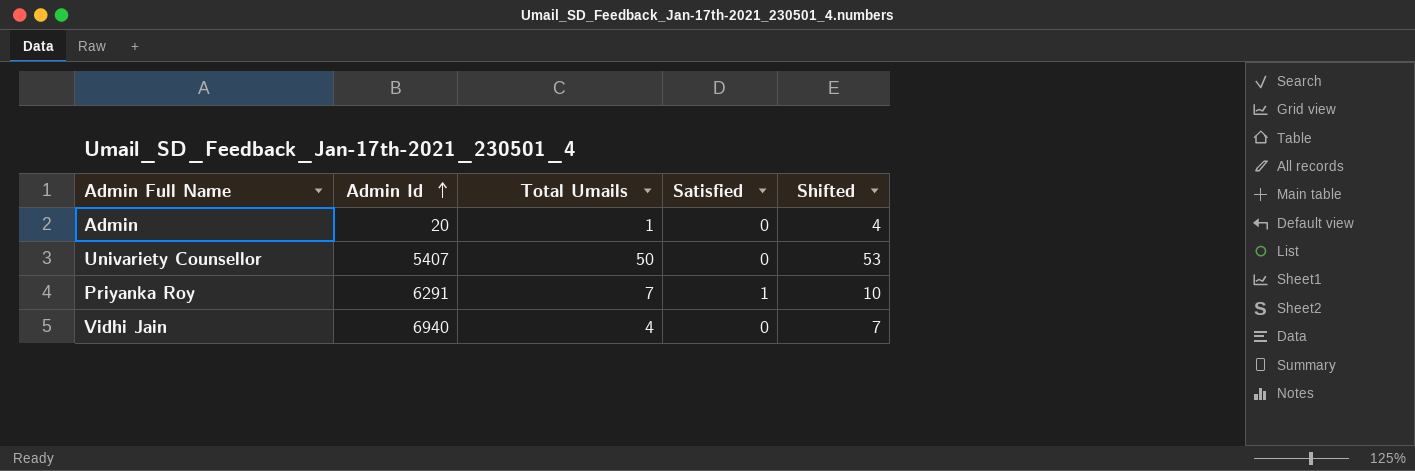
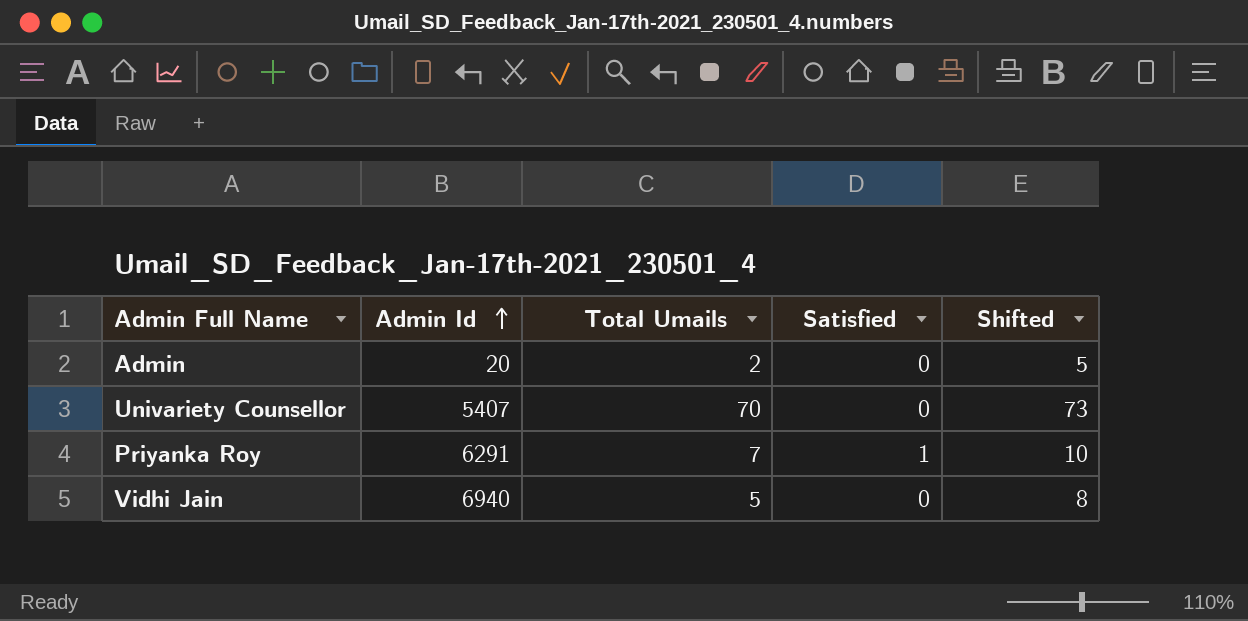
Admin | Total Umails: 1 -> 2
Admin | Shifted: 4 -> 5
Univariety Counsellor | Total Umails: 50 -> 70
Univariety Counsellor | Shifted: 53 -> 73
Vidhi Jain | Total Umails: 4 -> 5
Vidhi Jain | Shifted: 7 -> 8

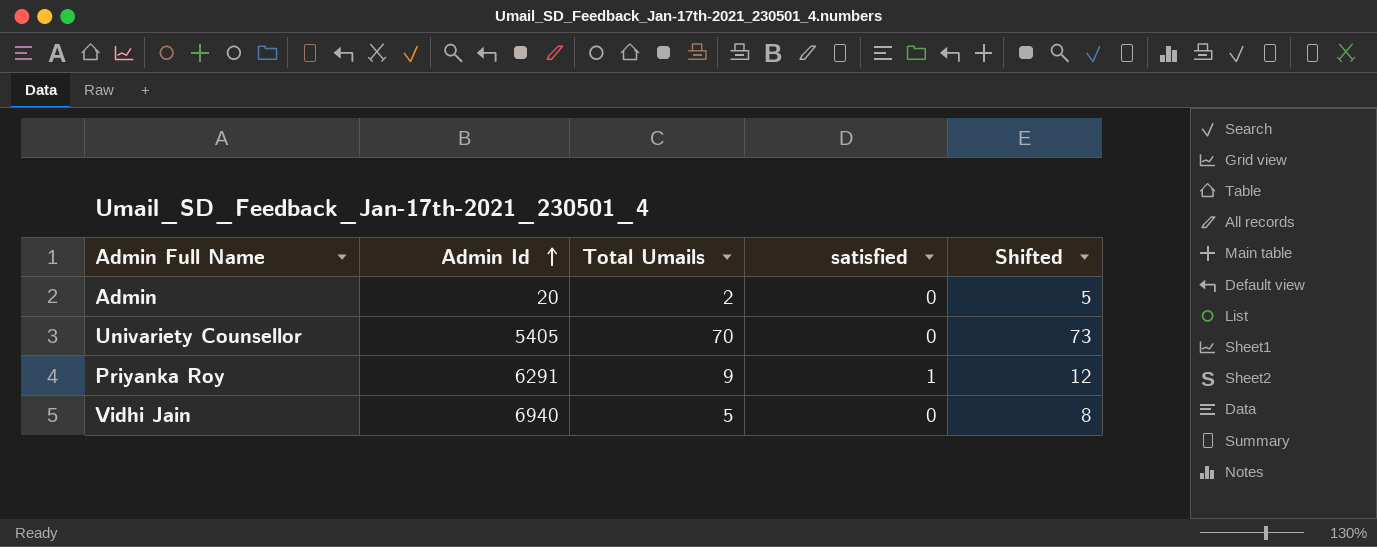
column name: Satisfied -> satisfied
Univariety Counsellor | Admin Id: 5407 -> 5405
Priyanka Roy | Total Umails: 7 -> 9
Priyanka Roy | Shifted: 10 -> 12

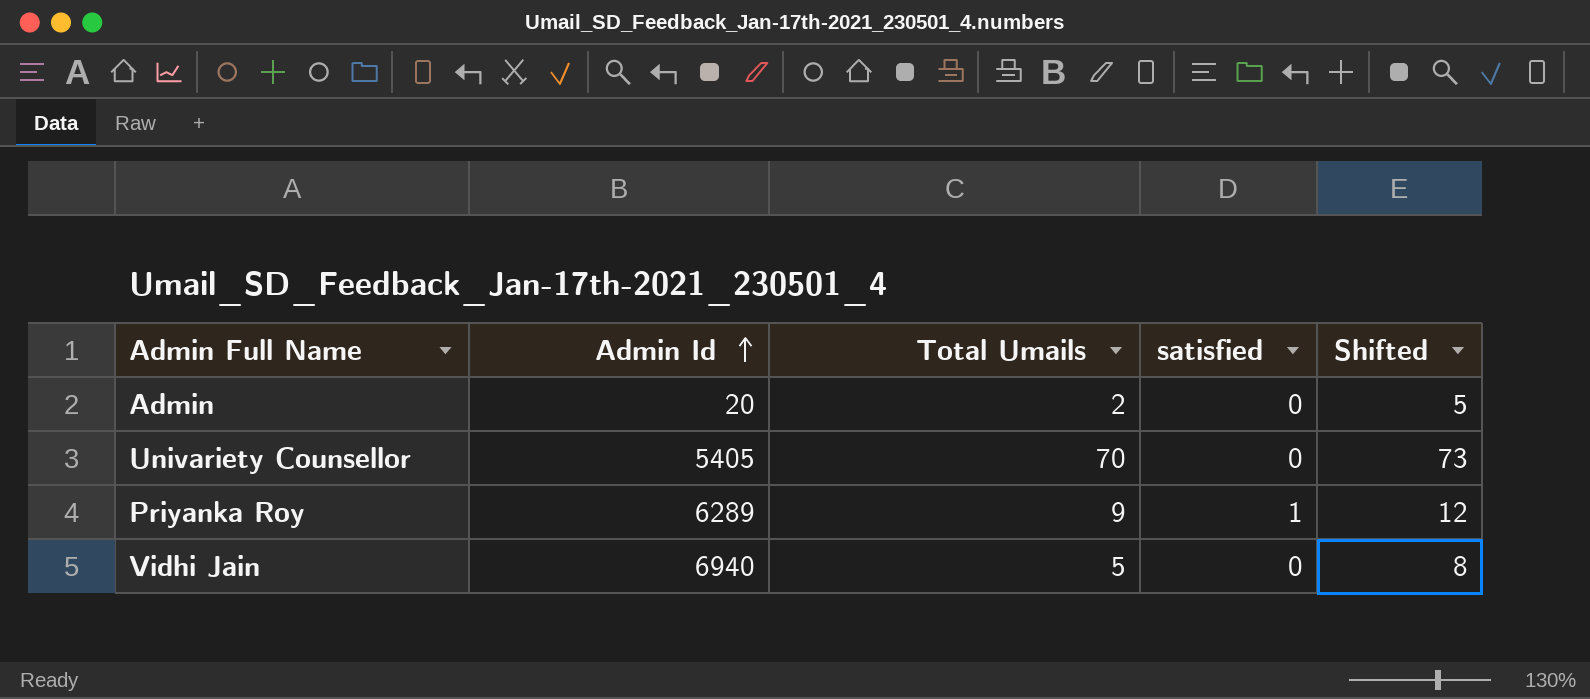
Priyanka Roy | Admin Id: 6291 -> 6289

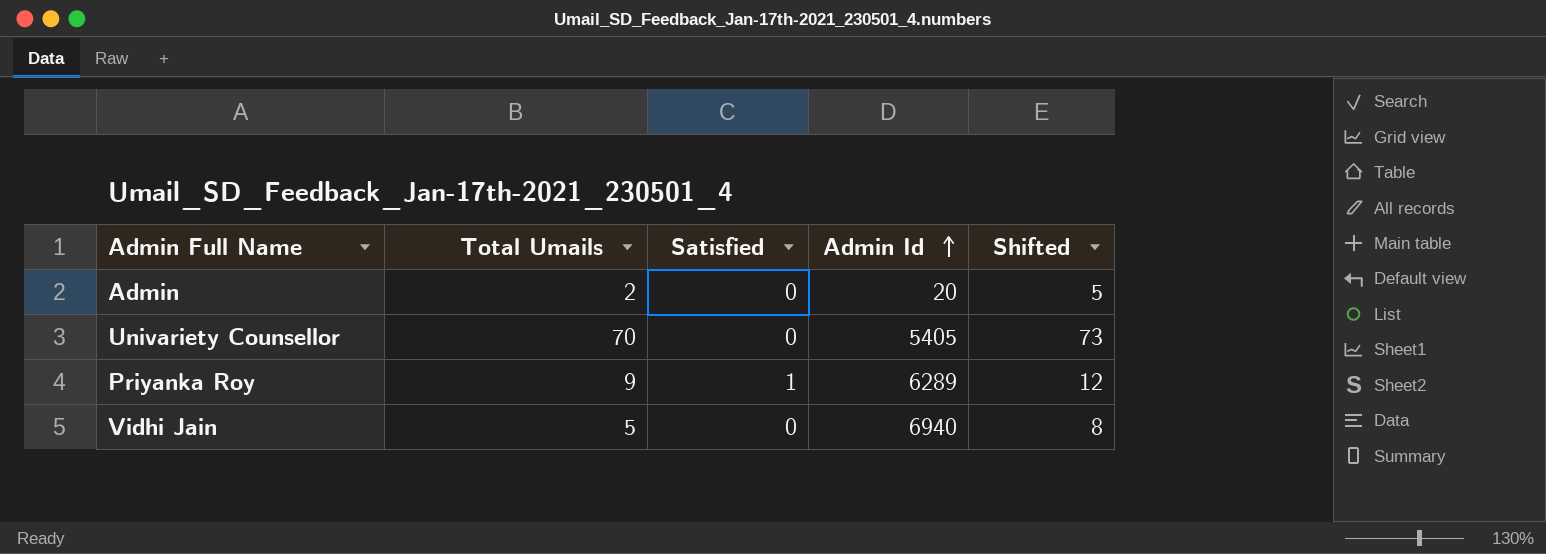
column name: satisfied -> Satisfied
column Admin Id | position: 2 -> 4

